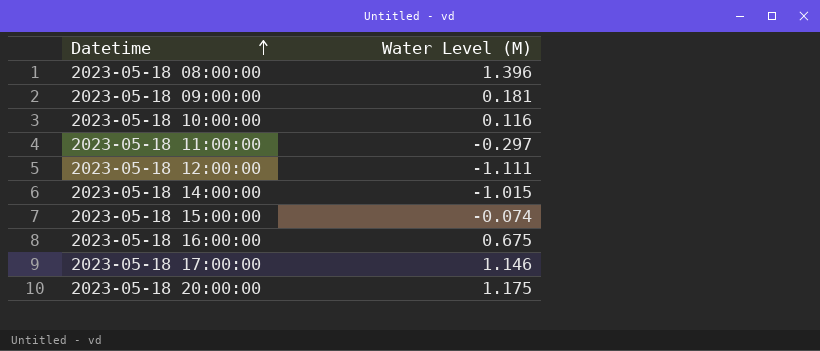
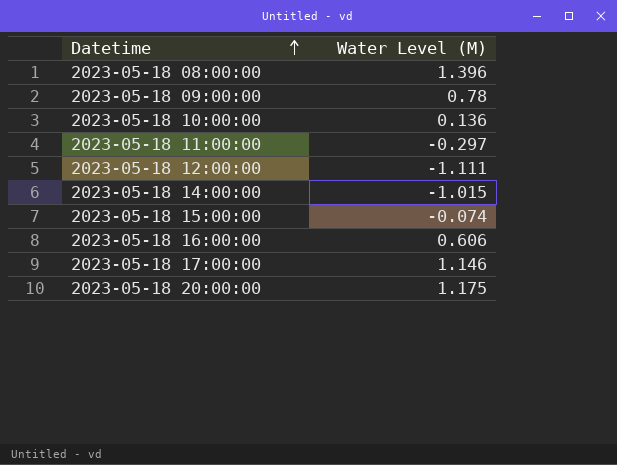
2023-05-18 09:00:00 | Water Level (M): 0.181 -> 0.78
2023-05-18 10:00:00 | Water Level (M): 0.116 -> 0.136
2023-05-18 16:00:00 | Water Level (M): 0.675 -> 0.606

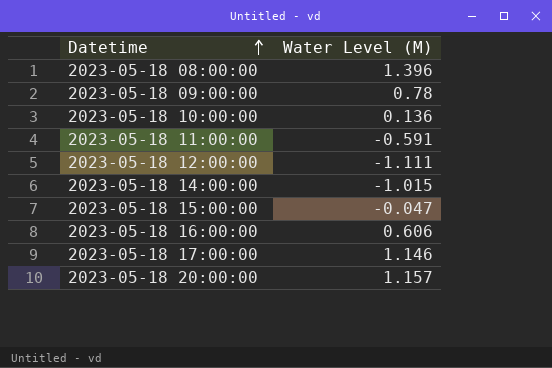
2023-05-18 11:00:00 | Water Level (M): -0.297 -> -0.591
2023-05-18 15:00:00 | Water Level (M): -0.074 -> -0.047
2023-05-18 20:00:00 | Water Level (M): 1.175 -> 1.157

